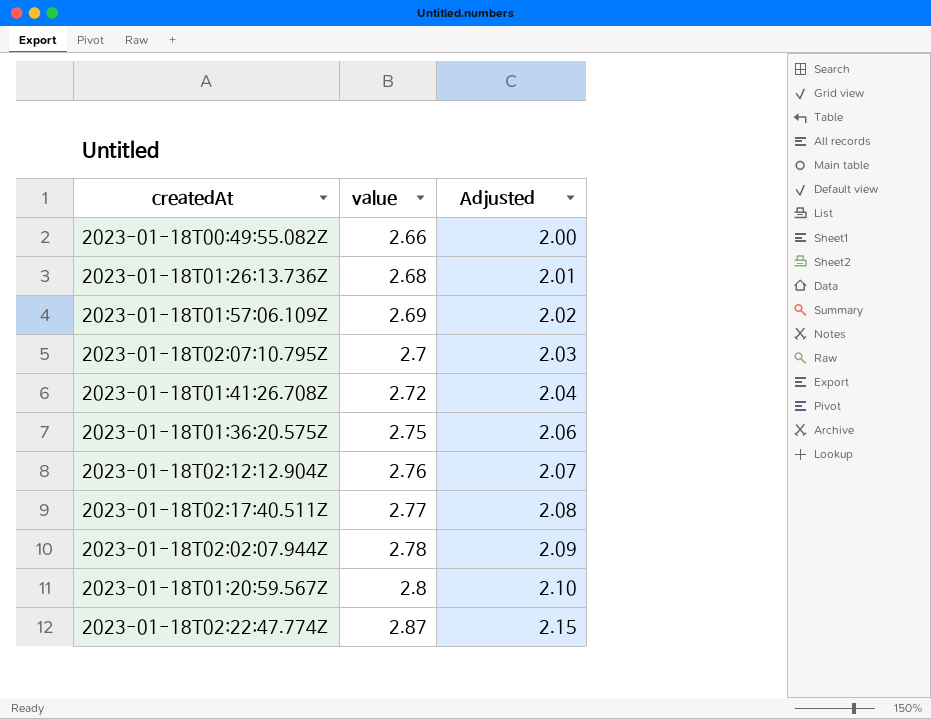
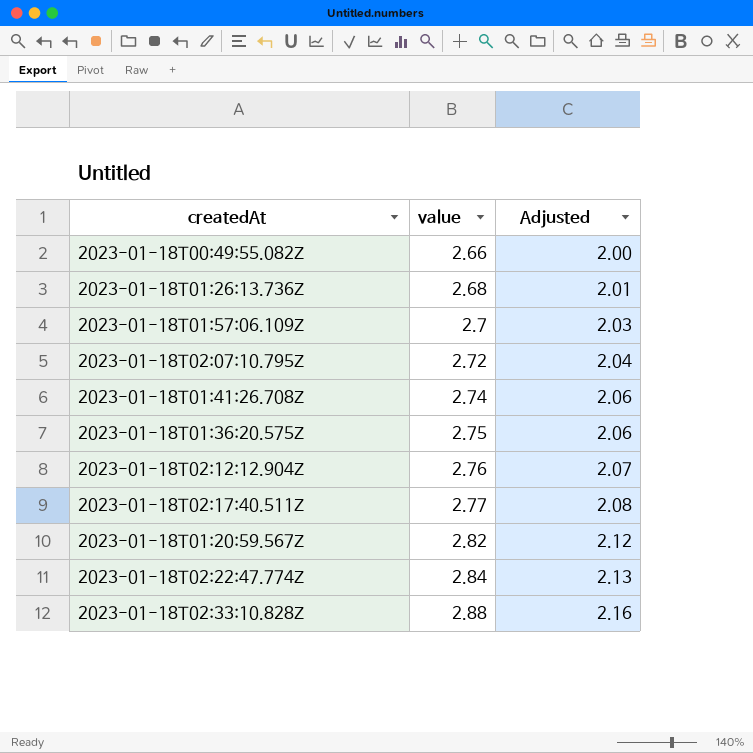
row 2023-01-18T02:02:07.944Z: 2.78 | 2.09 -> none
2023-01-18T01:57:06.109Z | value: 2.69 -> 2.7
2023-01-18T01:57:06.109Z | Adjusted: 2.02 -> 2.03
2023-01-18T02:07:10.795Z | value: 2.7 -> 2.72
2023-01-18T02:07:10.795Z | Adjusted: 2.03 -> 2.04
2023-01-18T01:41:26.708Z | value: 2.72 -> 2.74
2023-01-18T01:41:26.708Z | Adjusted: 2.04 -> 2.06
2023-01-18T01:20:59.567Z | value: 2.8 -> 2.82
2023-01-18T01:20:59.567Z | Adjusted: 2.10 -> 2.12
2023-01-18T02:22:47.774Z | value: 2.87 -> 2.84
2023-01-18T02:22:47.774Z | Adjusted: 2.15 -> 2.13
row 2023-01-18T02:33:10.828Z: none -> 2.88 | 2.16

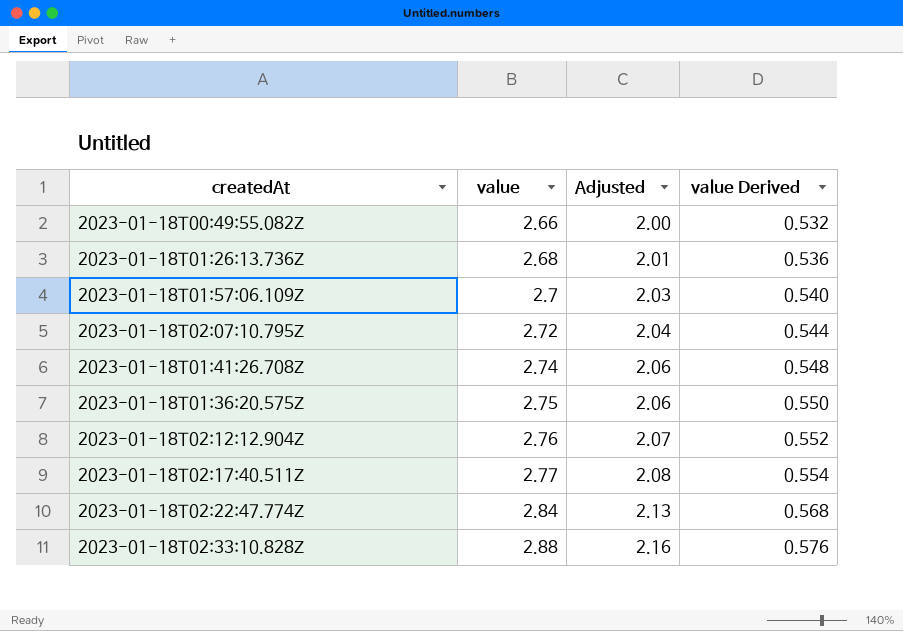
column value Derived | formula: none -> [value] * 0.2
row 2023-01-18T01:20:59.567Z: 2.82 | 2.12 -> none

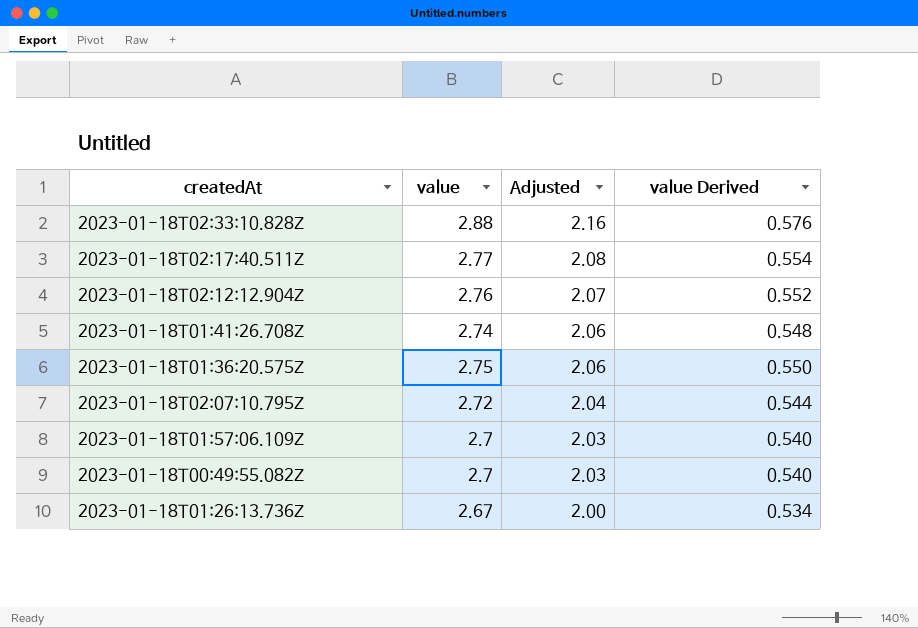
row order: value ascending -> Adjusted descending
row 2023-01-18T02:22:47.774Z: 2.84 | 2.13 | 0.568 -> none
2023-01-18T00:49:55.082Z | value: 2.66 -> 2.7
2023-01-18T00:49:55.082Z | Adjusted: 2.00 -> 2.03
2023-01-18T00:49:55.082Z | value Derived: 0.532 -> 0.540
2023-01-18T01:26:13.736Z | value: 2.68 -> 2.67
2023-01-18T01:26:13.736Z | Adjusted: 2.01 -> 2.00
2023-01-18T01:26:13.736Z | value Derived: 0.536 -> 0.534

